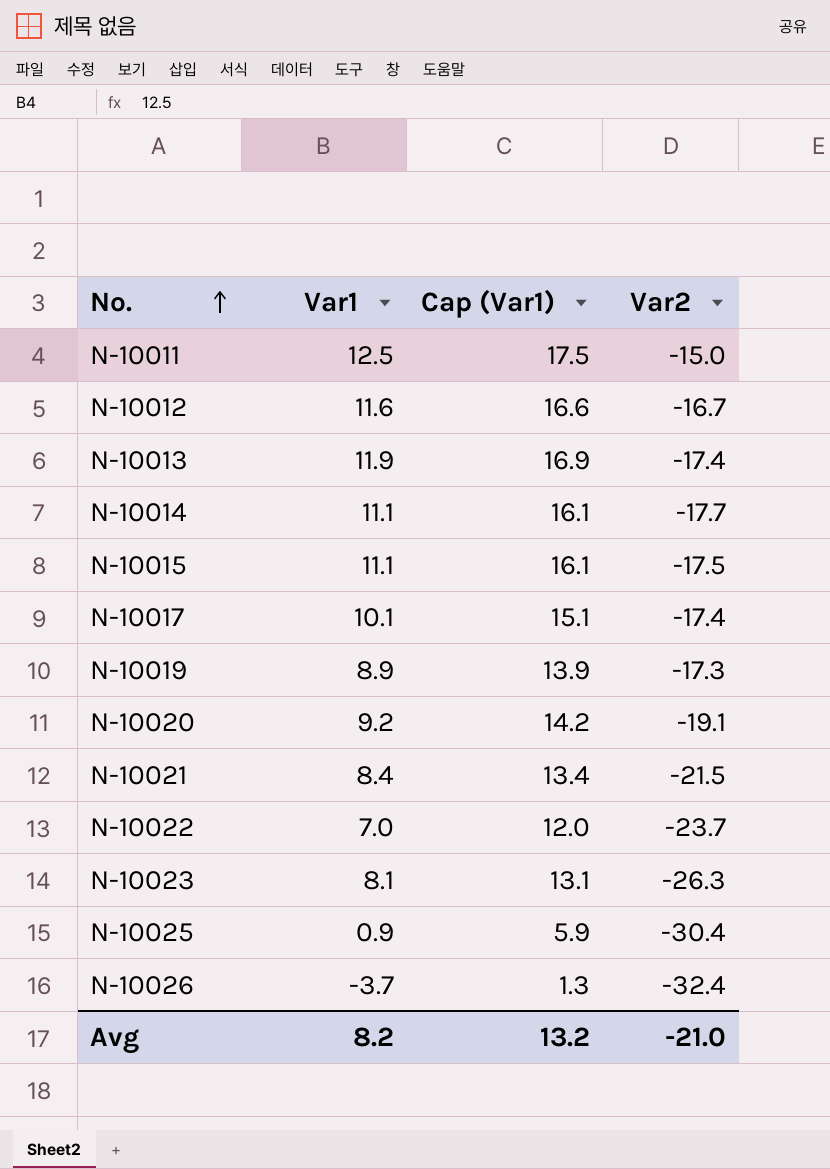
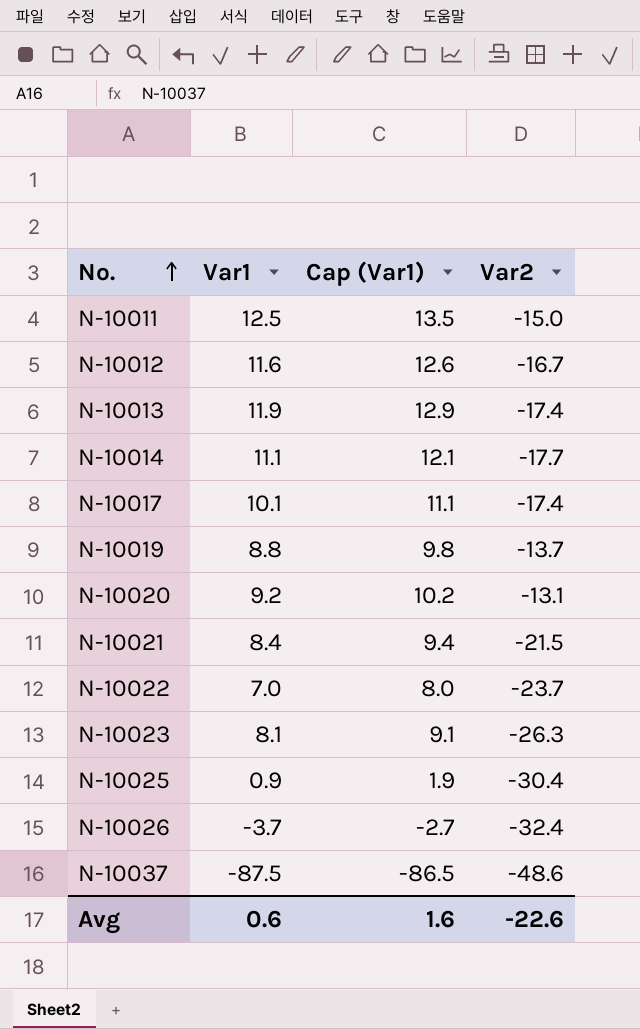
column Cap (Var1) | formula: [Var1] + 5 -> [Var1] + 1
row N-10015: 11.1 | 16.1 | -17.5 -> none
N-10019 | Var1: 8.9 -> 8.8
N-10019 | Var2: -17.3 -> -13.7
N-10020 | Var2: -19.1 -> -13.1
row N-10037: none -> -87.5 | -86.5 | -48.6
Avg | Var1: 8.2 -> 0.6
Avg | Cap (Var1): 13.2 -> 1.6
Avg | Var2: -21.0 -> -22.6

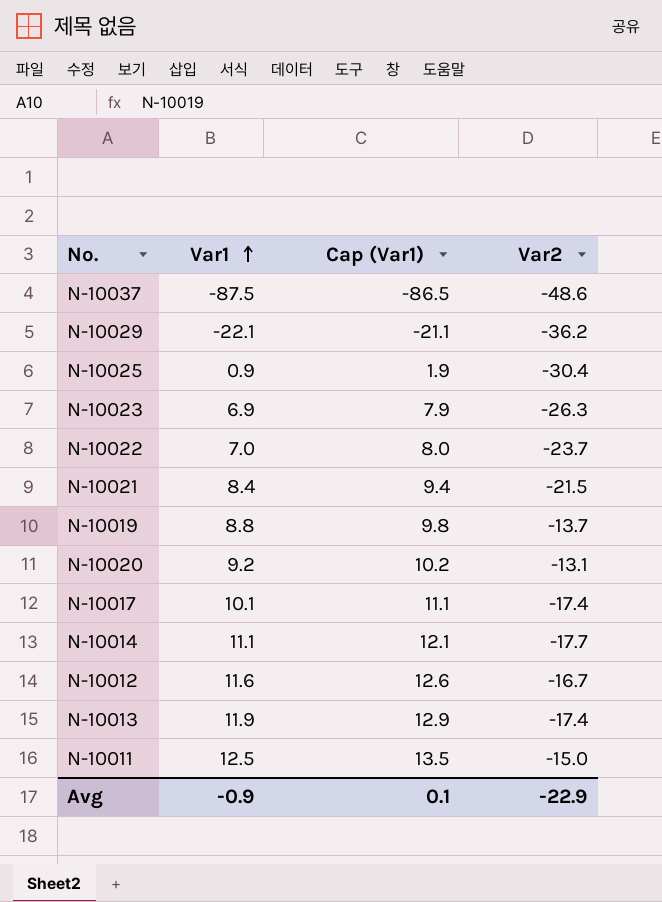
row order: No. ascending -> Var1 ascending
row N-10026: -3.7 | -2.7 | -32.4 -> none
row N-10029: none -> -22.1 | -21.1 | -36.2
N-10023 | Var1: 8.1 -> 6.9
N-10023 | Cap (Var1): 9.1 -> 7.9
Avg | Var1: 0.6 -> -0.9
Avg | Cap (Var1): 1.6 -> 0.1
Avg | Var2: -22.6 -> -22.9

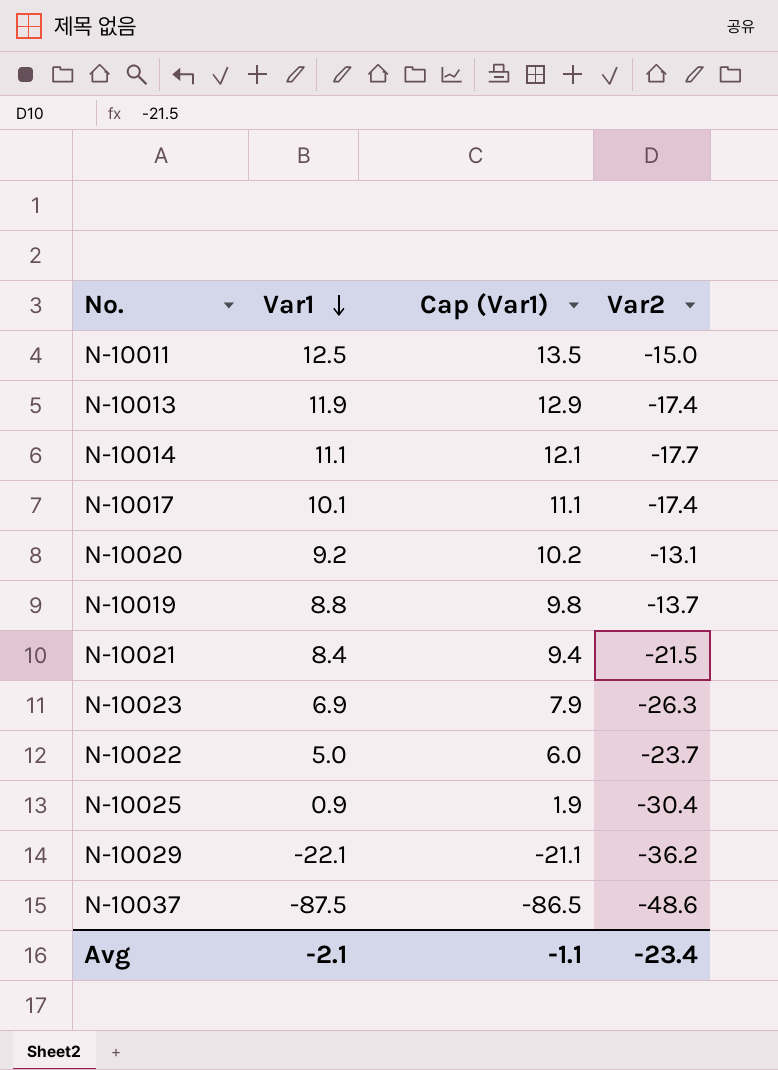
row order: Var1 ascending -> Var1 descending
row N-10012: 11.6 | 12.6 | -16.7 -> none
N-10022 | Var1: 7.0 -> 5.0
N-10022 | Cap (Var1): 8.0 -> 6.0
Avg | Var1: -0.9 -> -2.1
Avg | Cap (Var1): 0.1 -> -1.1
Avg | Var2: -22.9 -> -23.4

